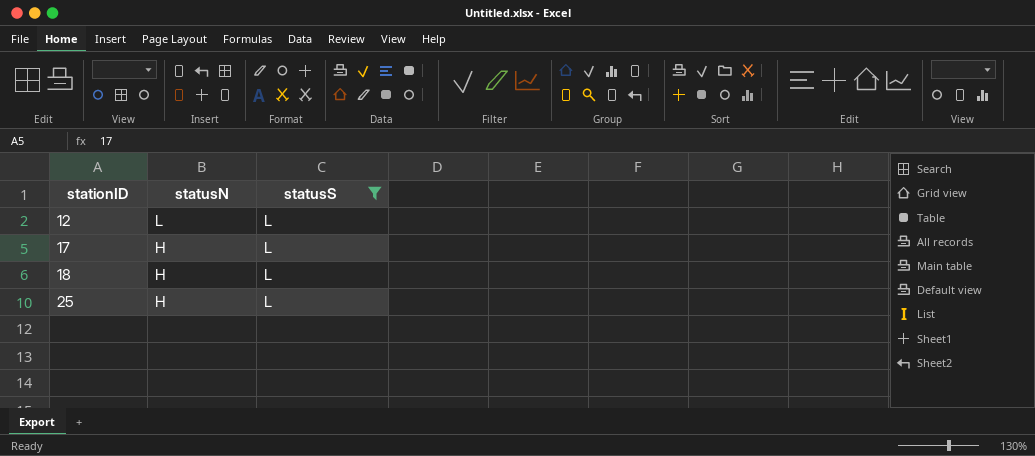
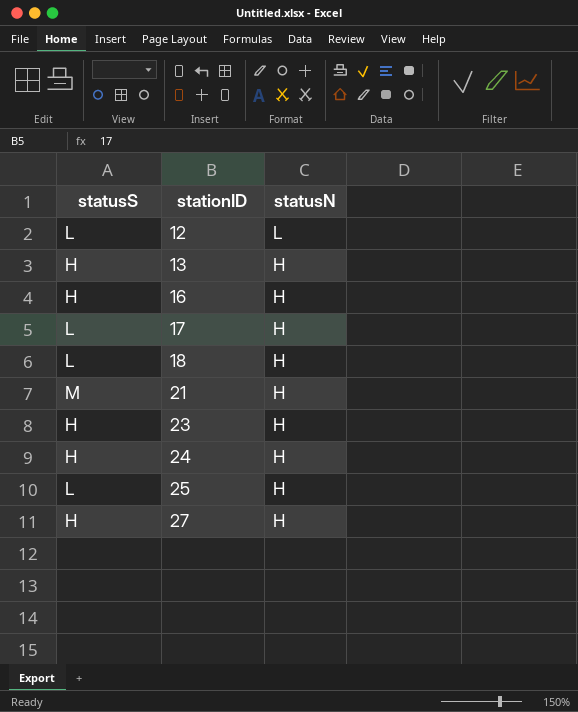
filter: statusS = L -> none
column statusS | position: 3 -> 1

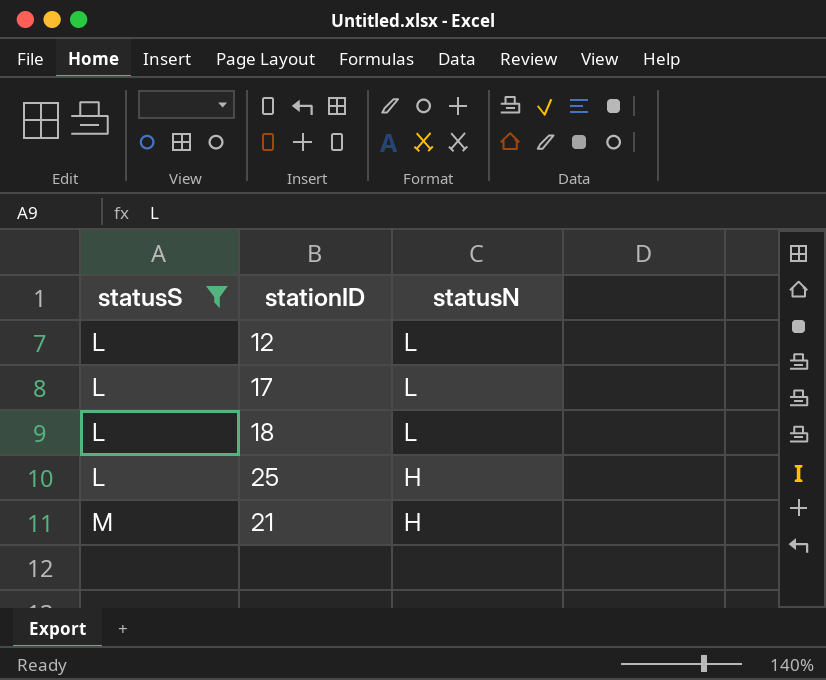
filter: none -> statusS != H
row order: stationID ascending -> statusS ascending
17 | statusN: H -> L
18 | statusN: H -> L

